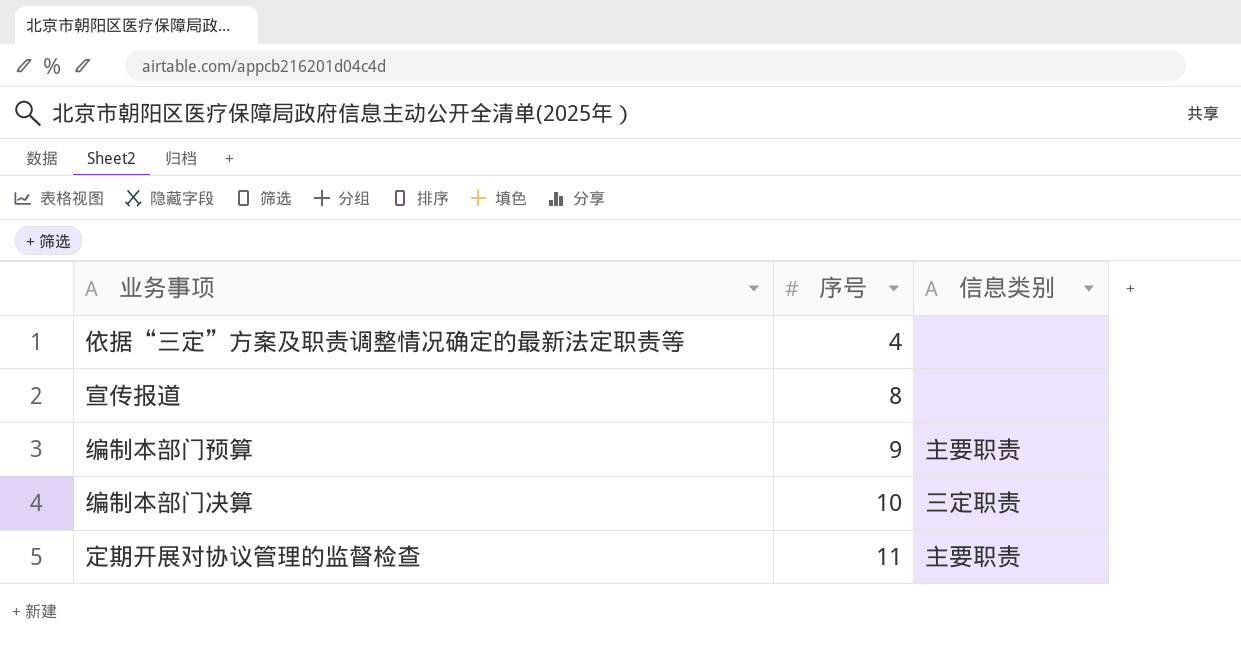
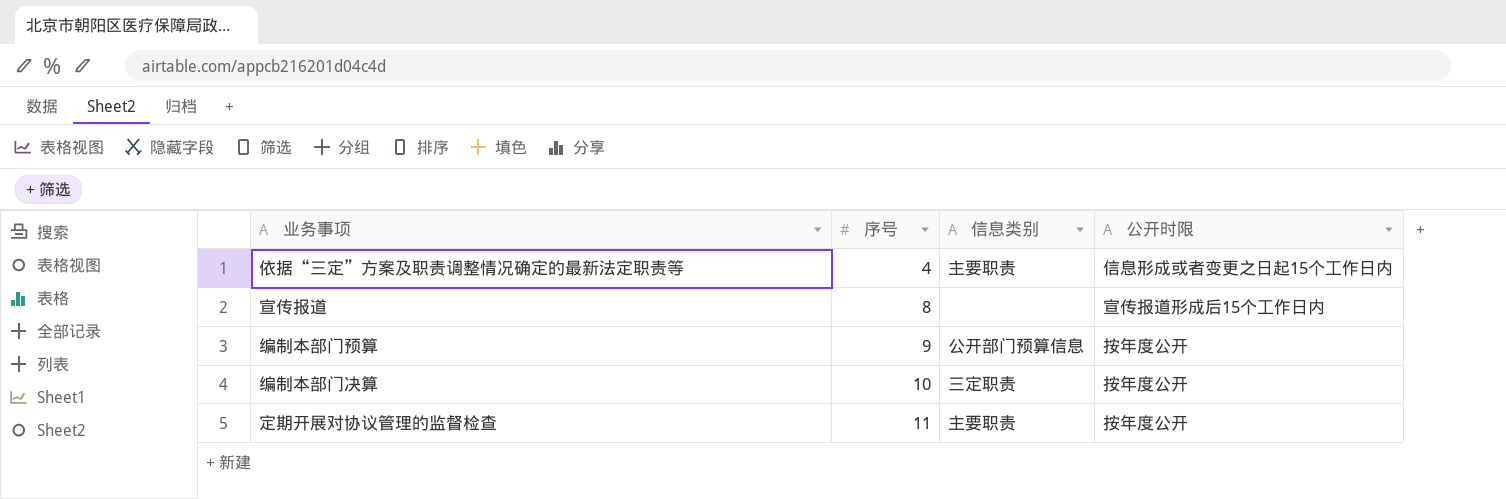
column 公开时限 | position: none -> 4
依据“三定”方案及职责调整情况确定的最新法定职责等 | 信息类别: none -> 主要职责
编制本部门预算 | 信息类别: 主要职责 -> 公开部门预算信息

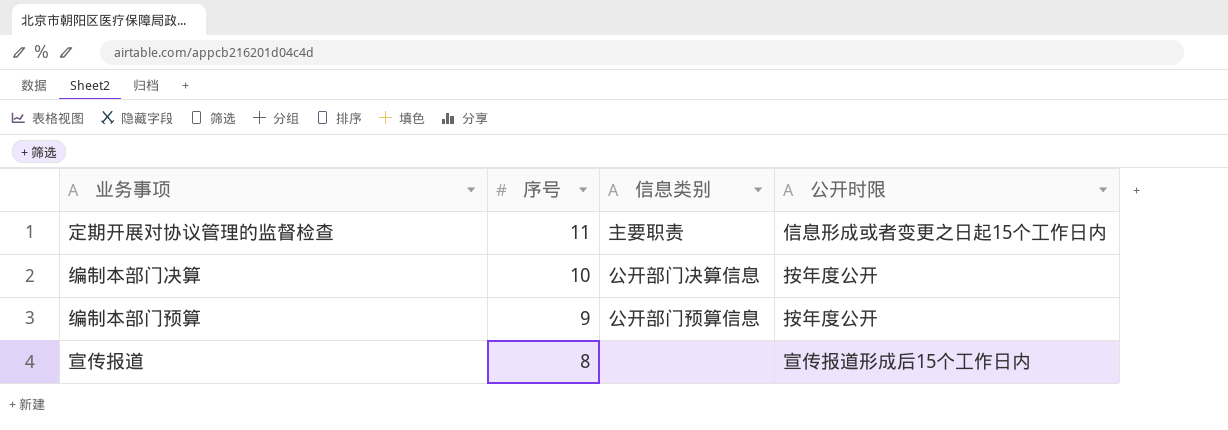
row order: 序号 ascending -> 序号 descending
row 依据“三定”方案及职责调整情况确定的最新法定职责等: 4 | 主要职责 | 信息形成或者变更之日起15个工作日内 -> none
定期开展对协议管理的监督检查 | 公开时限: 按年度公开 -> 信息形成或者变更之日起15个工作日内
编制本部门决算 | 信息类别: 三定职责 -> 公开部门决算信息

